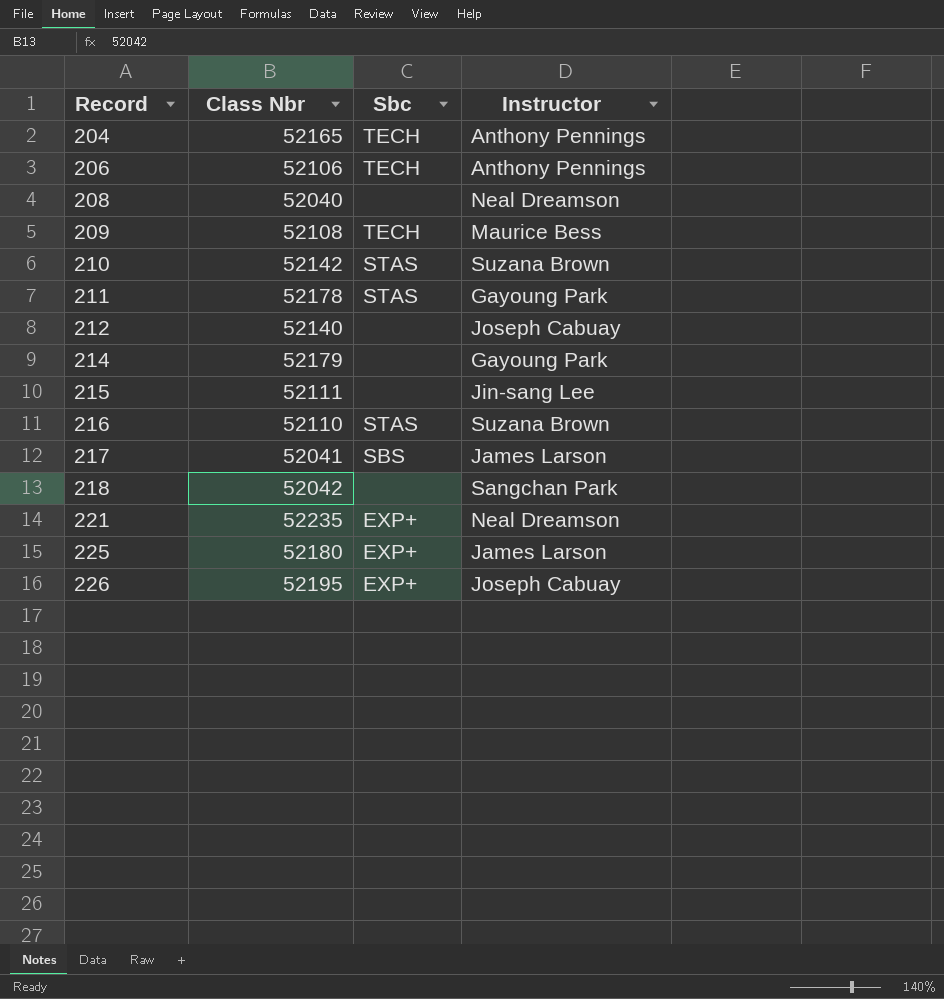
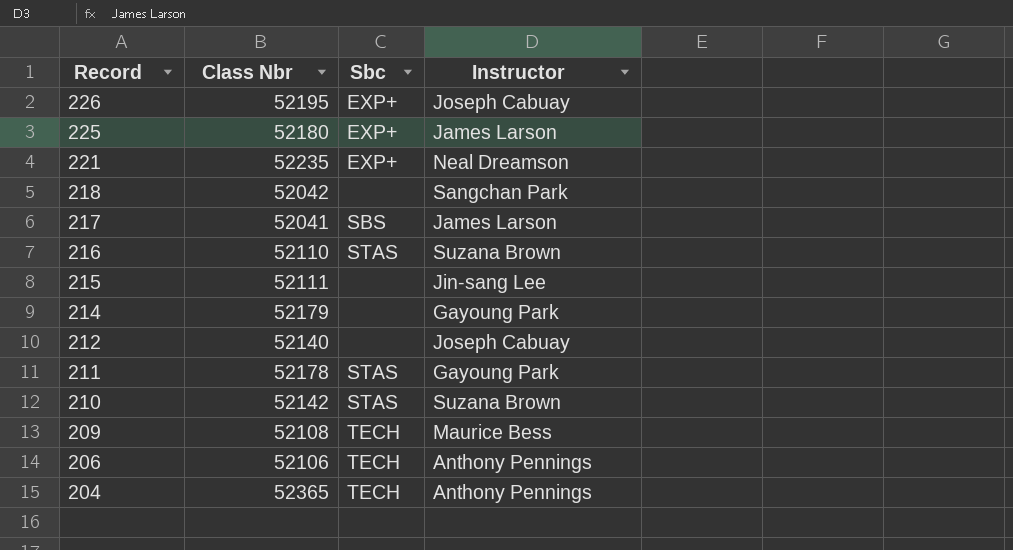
row order: Record ascending -> Record descending
row 208: 52040 | none | Neal Dreamson -> none
204 | Class Nbr: 52165 -> 52365

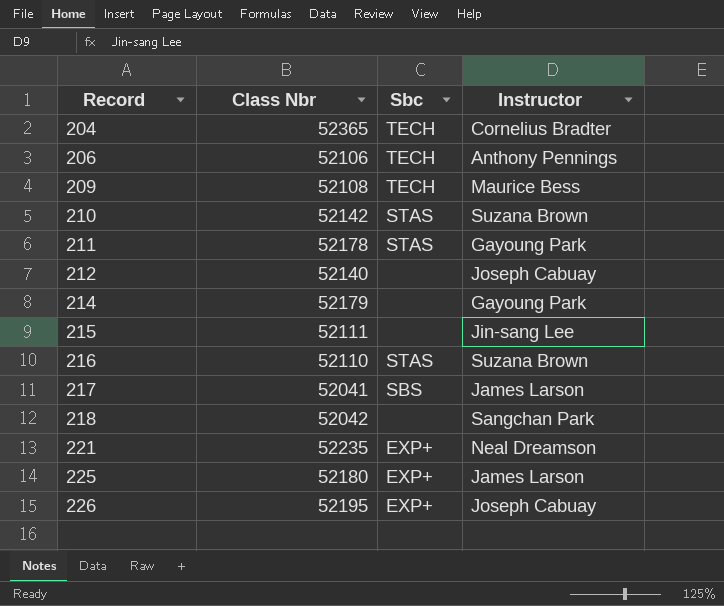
row order: Record descending -> Record ascending
204 | Instructor: Anthony Pennings -> Cornelius Bradter

